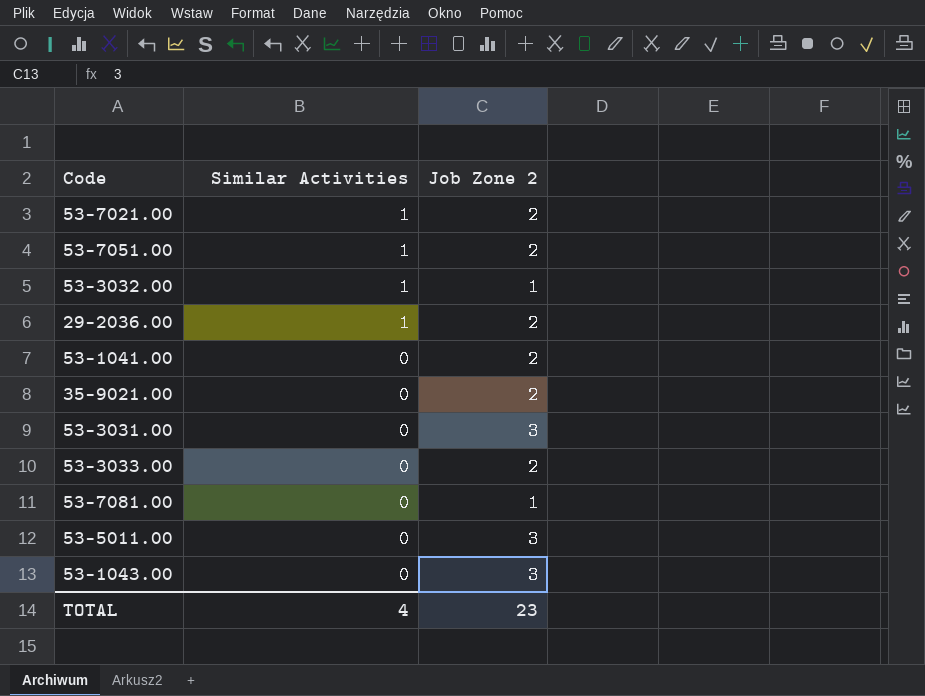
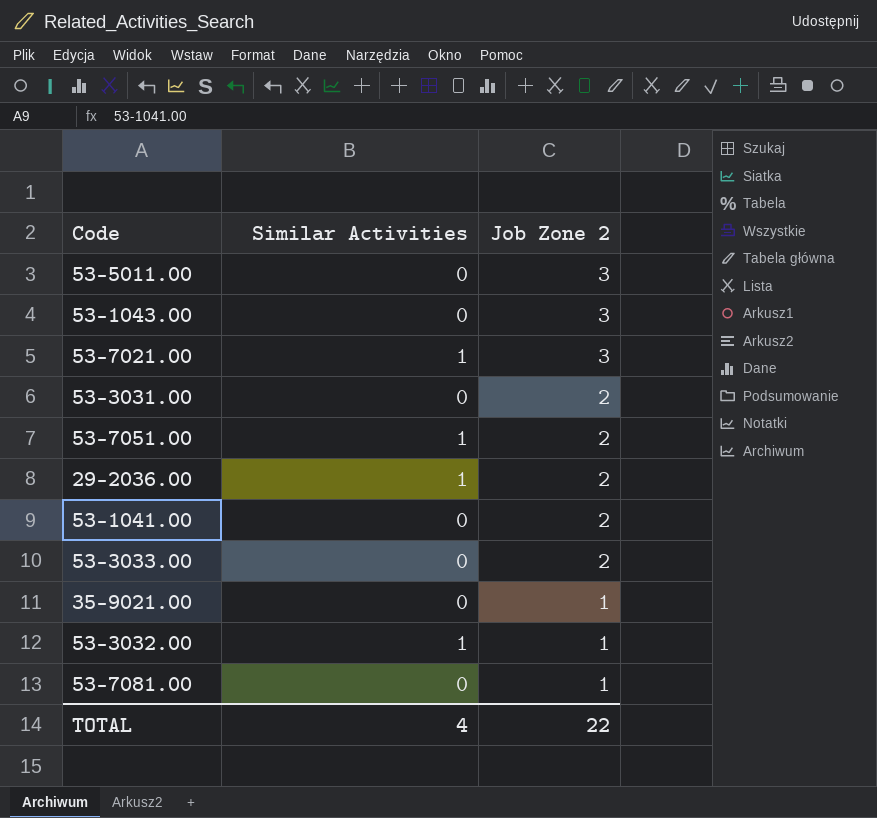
row order: Similar Activities descending -> Job Zone 2 descending
53-7021.00 | Job Zone 2: 2 -> 3
53-3031.00 | Job Zone 2: 3 -> 2
35-9021.00 | Job Zone 2: 2 -> 1
TOTAL | Job Zone 2: 23 -> 22

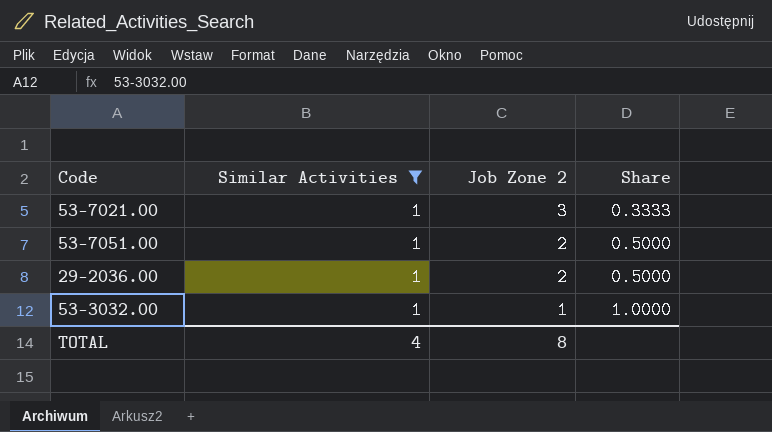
filter: none -> Similar Activities = 1
column Share | formula: none -> [Similar Activities] / [Job Zone 2]
TOTAL | Job Zone 2: 22 -> 8

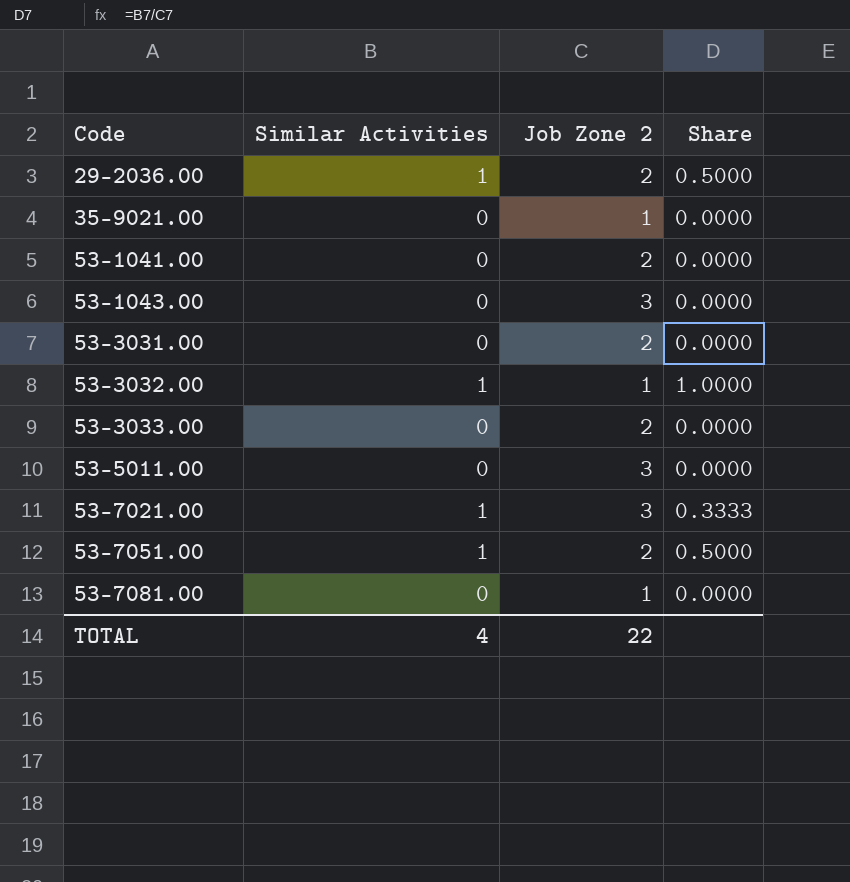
filter: Similar Activities = 1 -> none
row order: Job Zone 2 descending -> Code ascending
TOTAL | Job Zone 2: 8 -> 22

